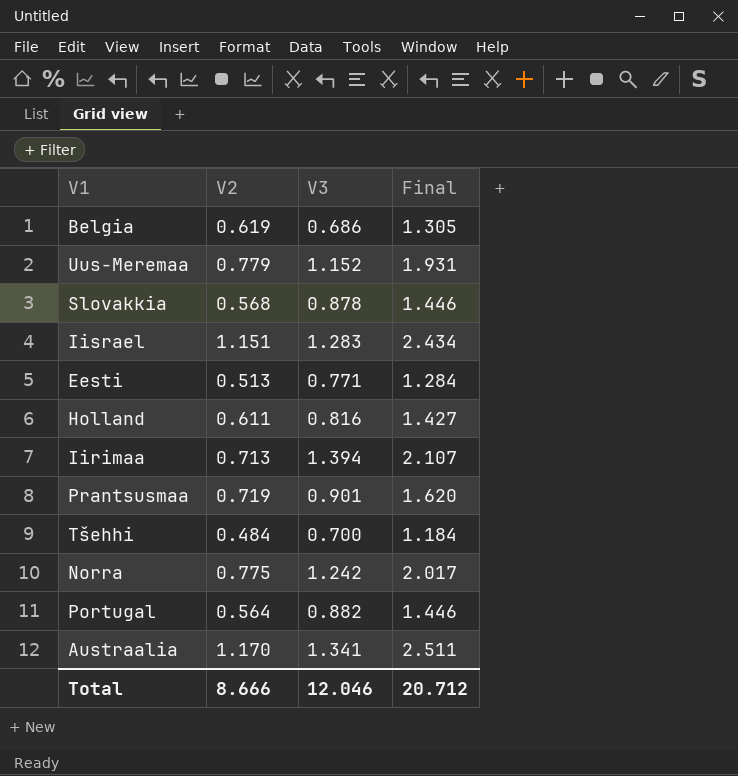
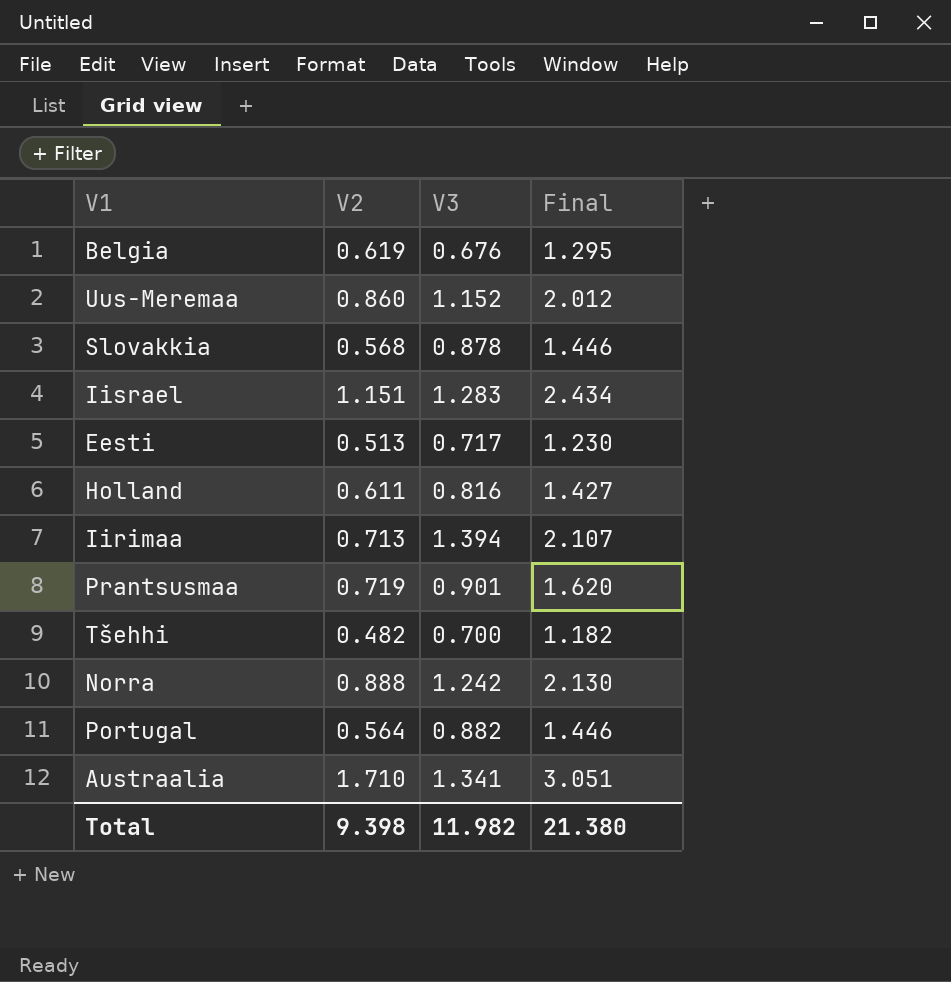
Belgia | V3: 0.686 -> 0.676
Belgia | Final: 1.305 -> 1.295
Uus-Meremaa | V2: 0.779 -> 0.860
Uus-Meremaa | Final: 1.931 -> 2.012
Eesti | V3: 0.771 -> 0.717
Eesti | Final: 1.284 -> 1.230
Tšehhi | V2: 0.484 -> 0.482
Tšehhi | Final: 1.184 -> 1.182
Norra | V2: 0.775 -> 0.888
Norra | Final: 2.017 -> 2.130
Austraalia | V2: 1.170 -> 1.710
Austraalia | Final: 2.511 -> 3.051
Total | V2: 8.666 -> 9.398
Total | V3: 12.046 -> 11.982
Total | Final: 20.712 -> 21.380

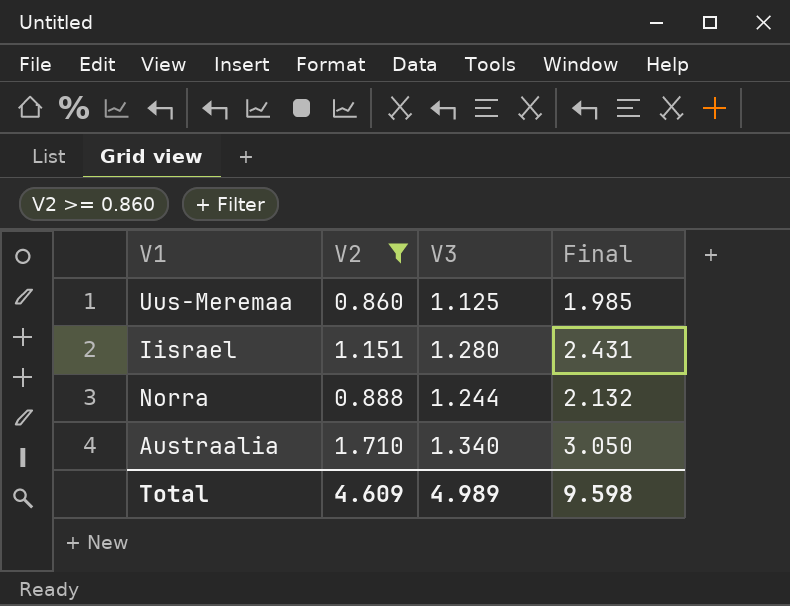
filter: none -> V2 >= 0.860
Uus-Meremaa | V3: 1.152 -> 1.125
Uus-Meremaa | Final: 2.012 -> 1.985
Iisrael | V3: 1.283 -> 1.280
Iisrael | Final: 2.434 -> 2.431
Norra | V3: 1.242 -> 1.244
Norra | Final: 2.130 -> 2.132
Austraalia | V3: 1.341 -> 1.340
Austraalia | Final: 3.051 -> 3.050
Total | V2: 9.398 -> 4.609
Total | V3: 11.982 -> 4.989
Total | Final: 21.380 -> 9.598

